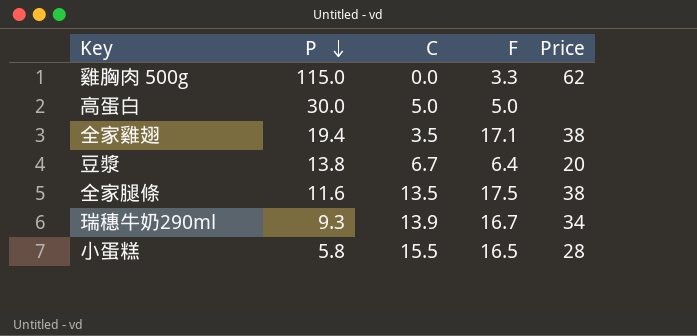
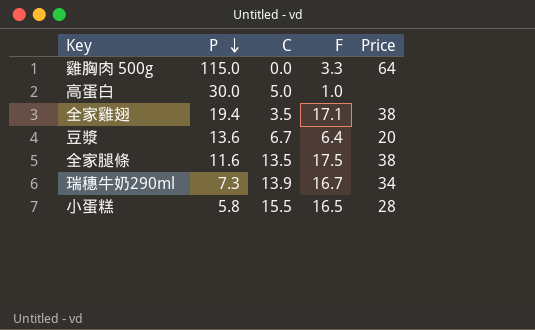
雞胸肉 500g | Price: 62 -> 64
高蛋白 | F: 5.0 -> 1.0
豆漿 | P: 13.8 -> 13.6
瑞穗牛奶290ml | P: 9.3 -> 7.3

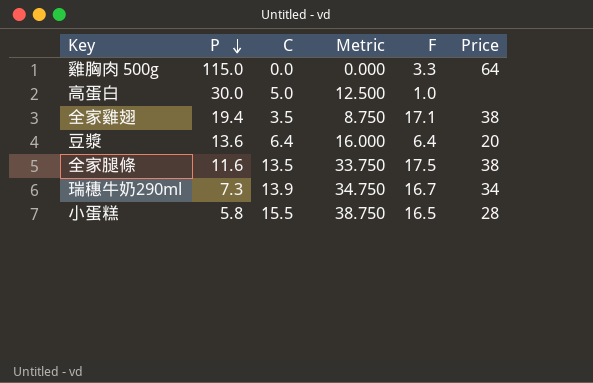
column Metric | formula: none -> [C] * 2.5
豆漿 | C: 6.7 -> 6.4

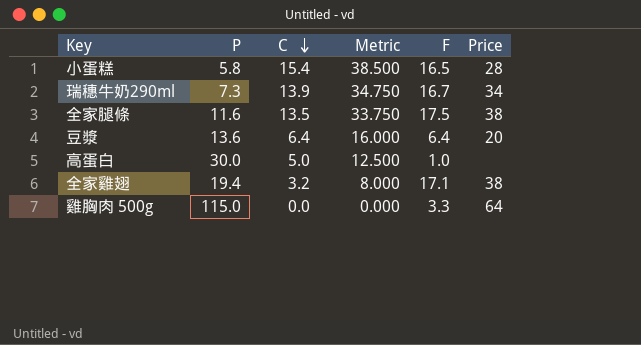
row order: P descending -> C descending
小蛋糕 | C: 15.5 -> 15.4
小蛋糕 | Metric: 38.750 -> 38.500
全家雞翅 | C: 3.5 -> 3.2
全家雞翅 | Metric: 8.750 -> 8.000

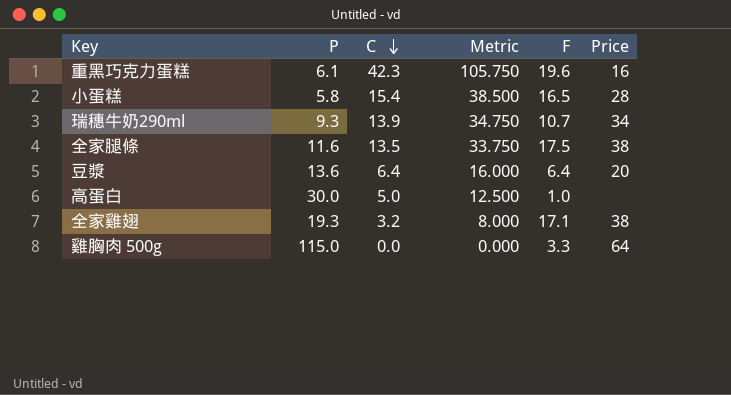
row 重黑巧克力蛋糕: none -> 6.1 | 42.3 | 105.750 | 19.6 | 16
瑞穗牛奶290ml | P: 7.3 -> 9.3
瑞穗牛奶290ml | F: 16.7 -> 10.7
全家雞翅 | P: 19.4 -> 19.3

